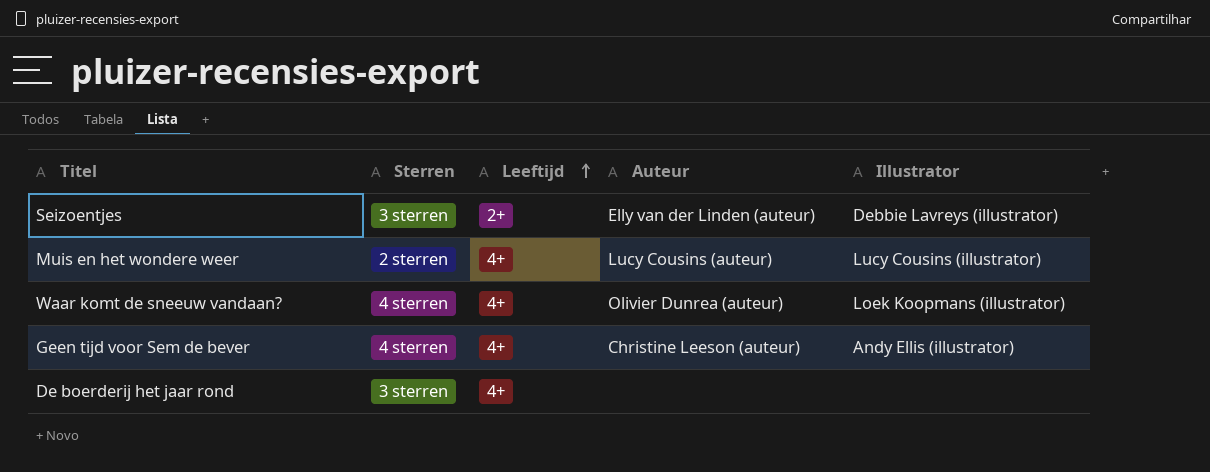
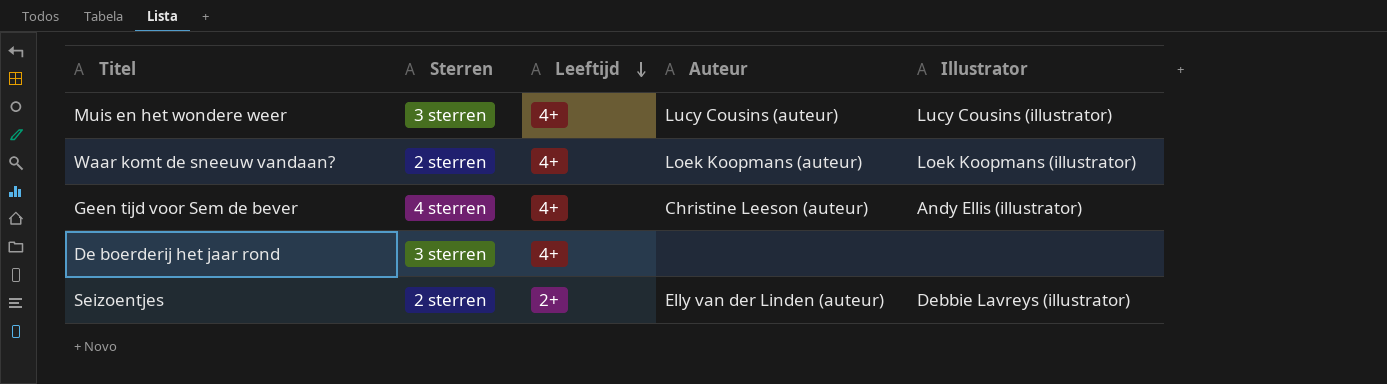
row order: Leeftijd ascending -> Leeftijd descending
Muis en het wondere weer | Sterren: 2 sterren -> 3 sterren
Waar komt de sneeuw vandaan? | Sterren: 4 sterren -> 2 sterren
Waar komt de sneeuw vandaan? | Auteur: Olivier Dunrea (auteur) -> Loek Koopmans (auteur)
Seizoentjes | Sterren: 3 sterren -> 2 sterren

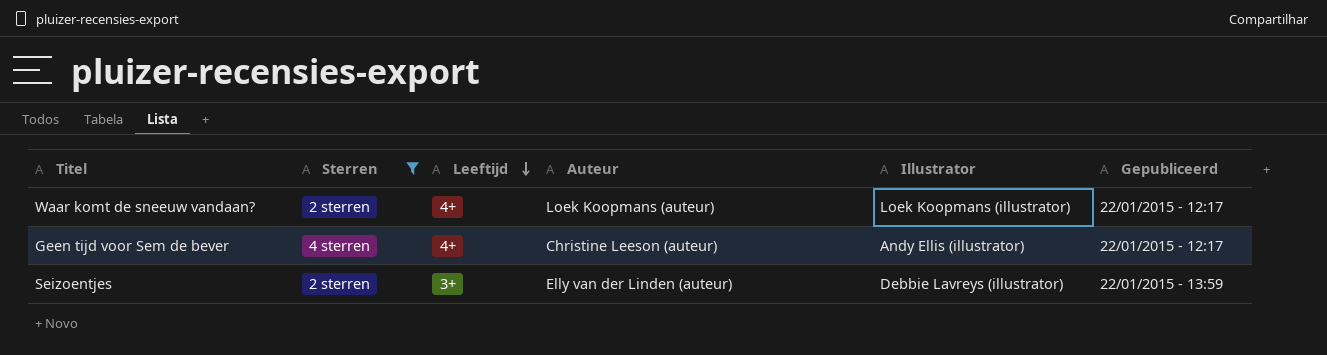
filter: none -> Sterren != 3 sterren
column Gepubliceerd | position: none -> 6
Seizoentjes | Leeftijd: 2+ -> 3+

